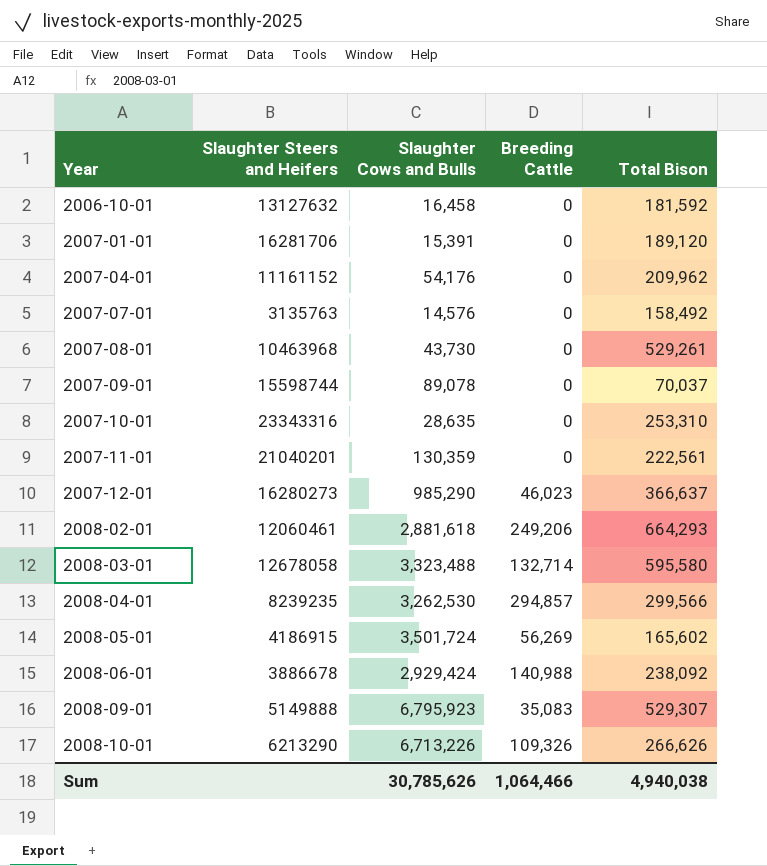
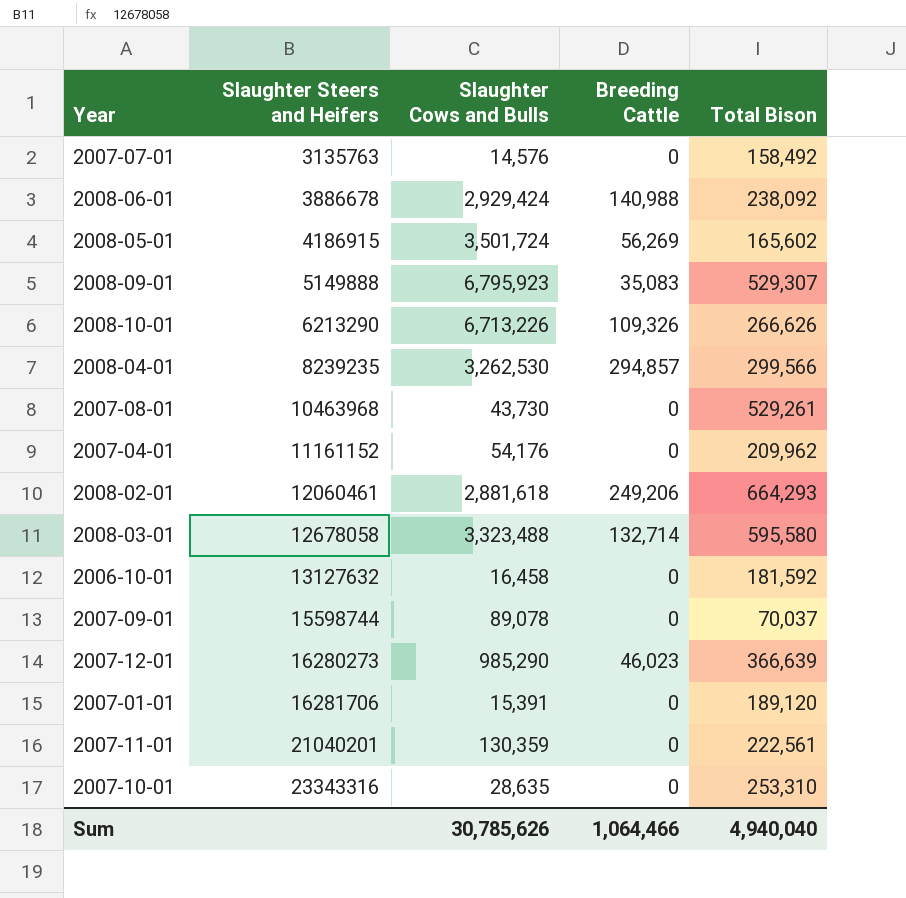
row order: Year ascending -> Slaughter Steers and Heifers ascending
2007-12-01 | Total Bison: 366,637 -> 366,639
Sum | Total Bison: 4,940,038 -> 4,940,040

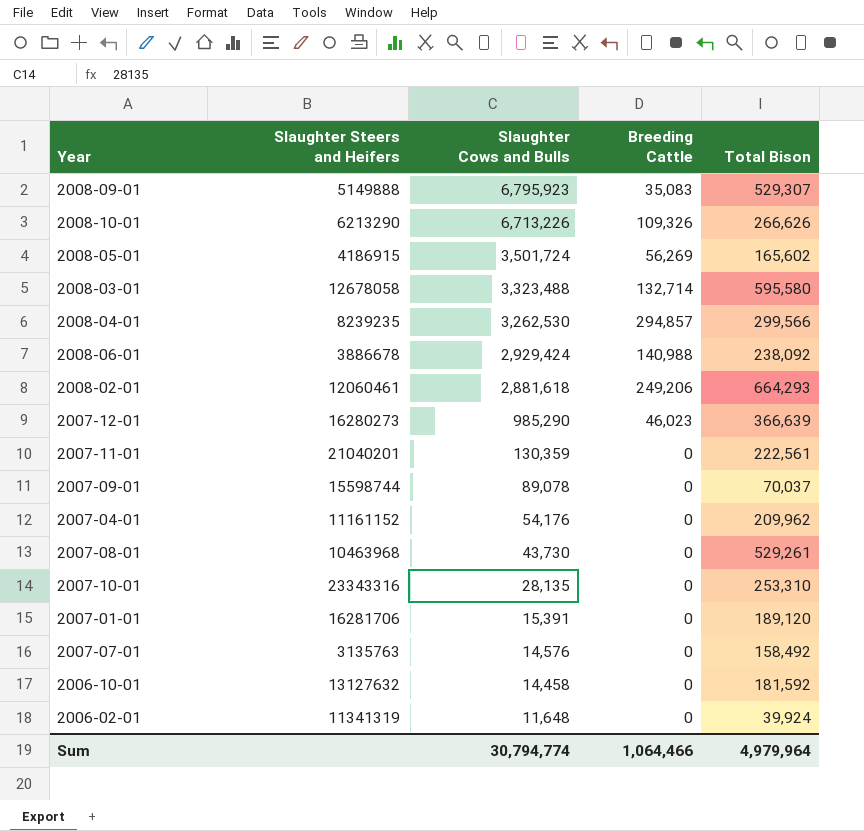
row order: Slaughter Steers and Heifers ascending -> Slaughter Cows and Bulls descending
2007-10-01 | Slaughter Cows and Bulls: 28,635 -> 28,135
2006-10-01 | Slaughter Cows and Bulls: 16,458 -> 14,458
row 2006-02-01: none -> 11341319 | 11,648 | 0 | 39,924
Sum | Slaughter Cows and Bulls: 30,785,626 -> 30,794,774
Sum | Total Bison: 4,940,040 -> 4,979,964

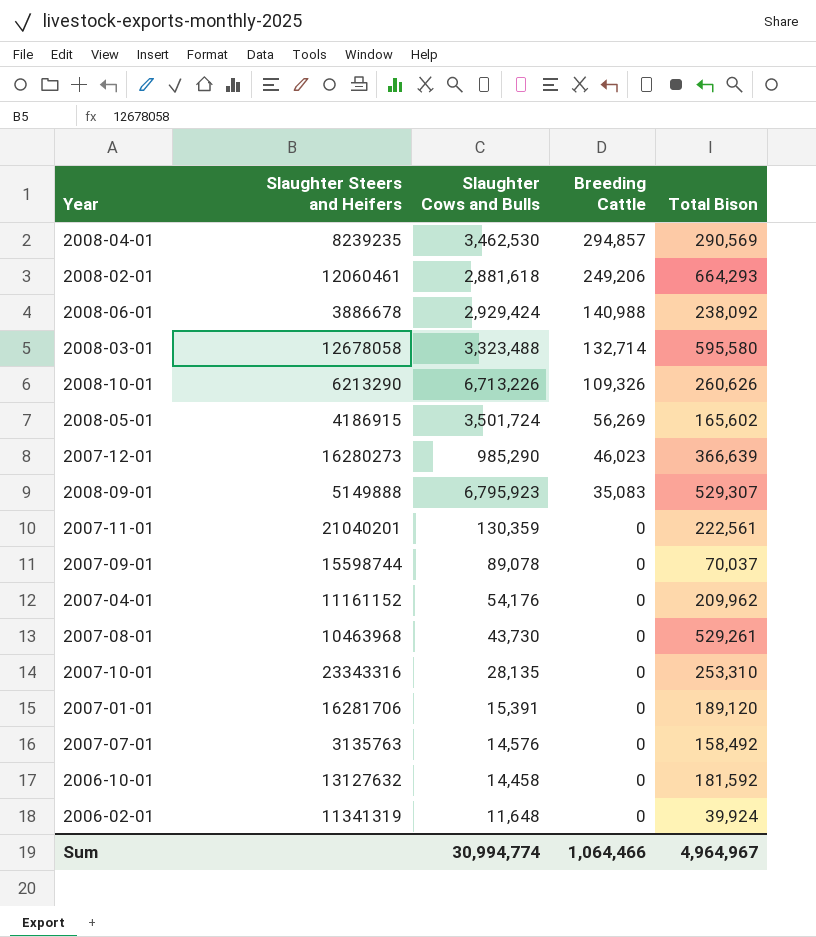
row order: Slaughter Cows and Bulls descending -> Breeding Cattle descending
2008-04-01 | Slaughter Cows and Bulls: 3,262,530 -> 3,462,530
2008-04-01 | Total Bison: 299,566 -> 290,569
2008-10-01 | Total Bison: 266,626 -> 260,626
Sum | Slaughter Cows and Bulls: 30,794,774 -> 30,994,774
Sum | Total Bison: 4,979,964 -> 4,964,967

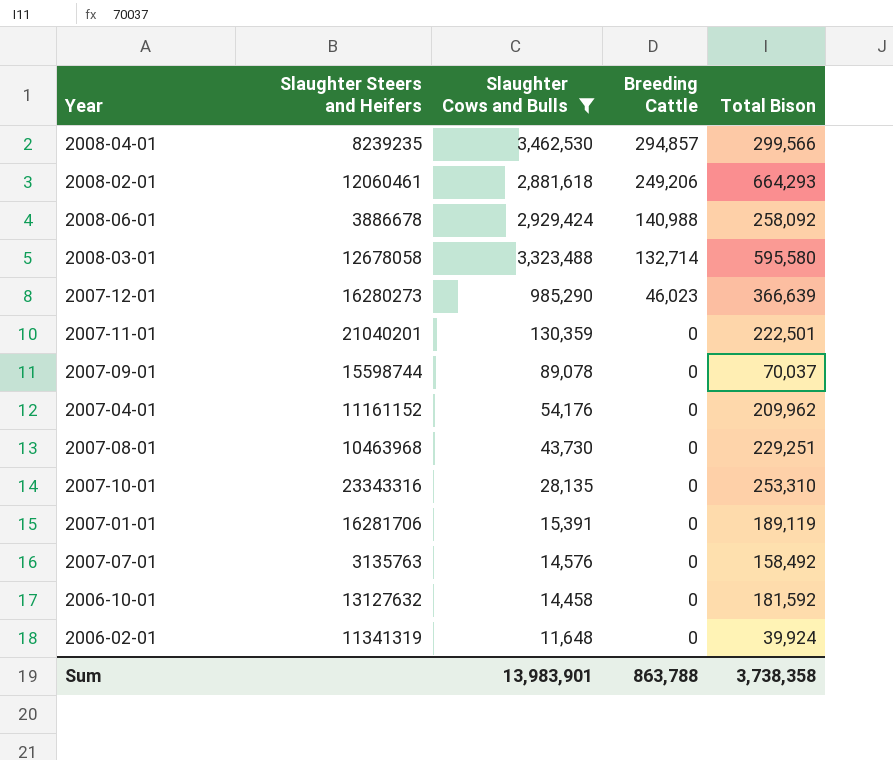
filter: none -> Slaughter Cows and Bulls <= 3,462,530
2008-04-01 | Total Bison: 290,569 -> 299,566
2008-06-01 | Total Bison: 238,092 -> 258,092
2007-11-01 | Total Bison: 222,561 -> 222,501
2007-08-01 | Total Bison: 529,261 -> 229,251
2007-01-01 | Total Bison: 189,120 -> 189,119
Sum | Slaughter Cows and Bulls: 30,994,774 -> 13,983,901
Sum | Breeding Cattle: 1,064,466 -> 863,788
Sum | Total Bison: 4,964,967 -> 3,738,358

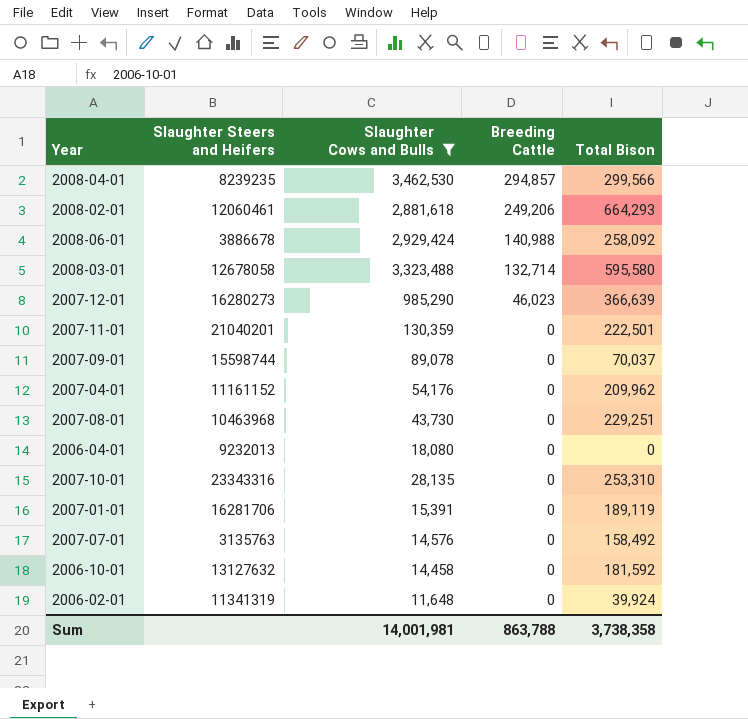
row 2006-04-01: none -> 9232013 | 18,080 | 0 | 0
Sum | Slaughter Cows and Bulls: 13,983,901 -> 14,001,981

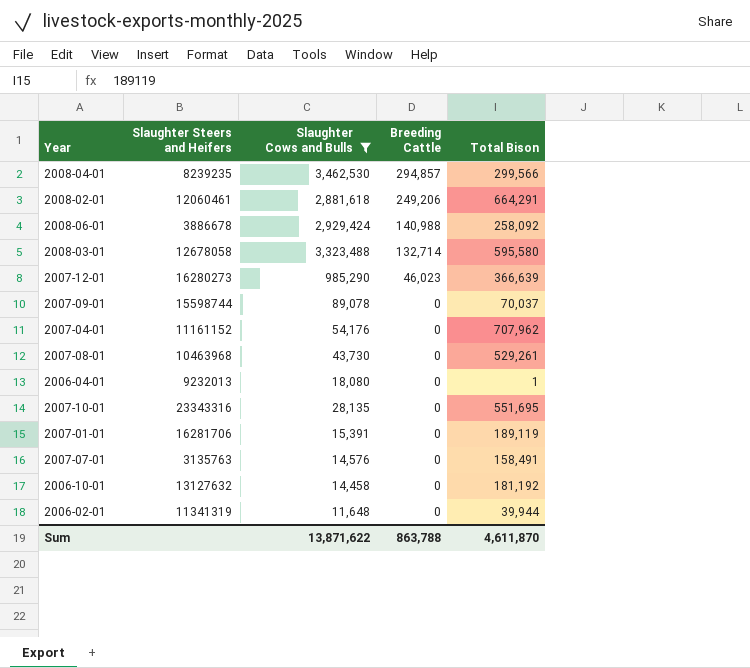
row 2007-11-01: 21040201 | 130,359 | 0 | 222,501 -> none
2008-02-01 | Total Bison: 664,293 -> 664,291
2007-04-01 | Total Bison: 209,962 -> 707,962
2007-08-01 | Total Bison: 229,251 -> 529,261
2006-04-01 | Total Bison: 0 -> 1
2007-10-01 | Total Bison: 253,310 -> 551,695
2007-07-01 | Total Bison: 158,492 -> 158,491
2006-10-01 | Total Bison: 181,592 -> 181,192
2006-02-01 | Total Bison: 39,924 -> 39,944
Sum | Slaughter Cows and Bulls: 14,001,981 -> 13,871,622
Sum | Total Bison: 3,738,358 -> 4,611,870

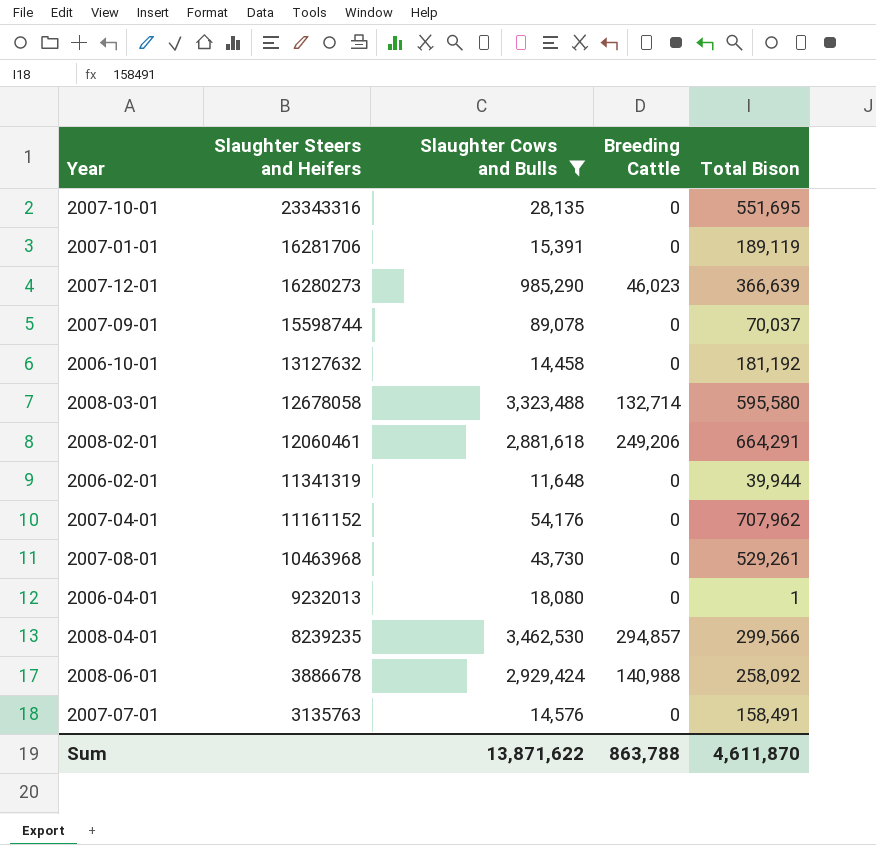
row order: Breeding Cattle descending -> Slaughter Steers and Heifers descending

